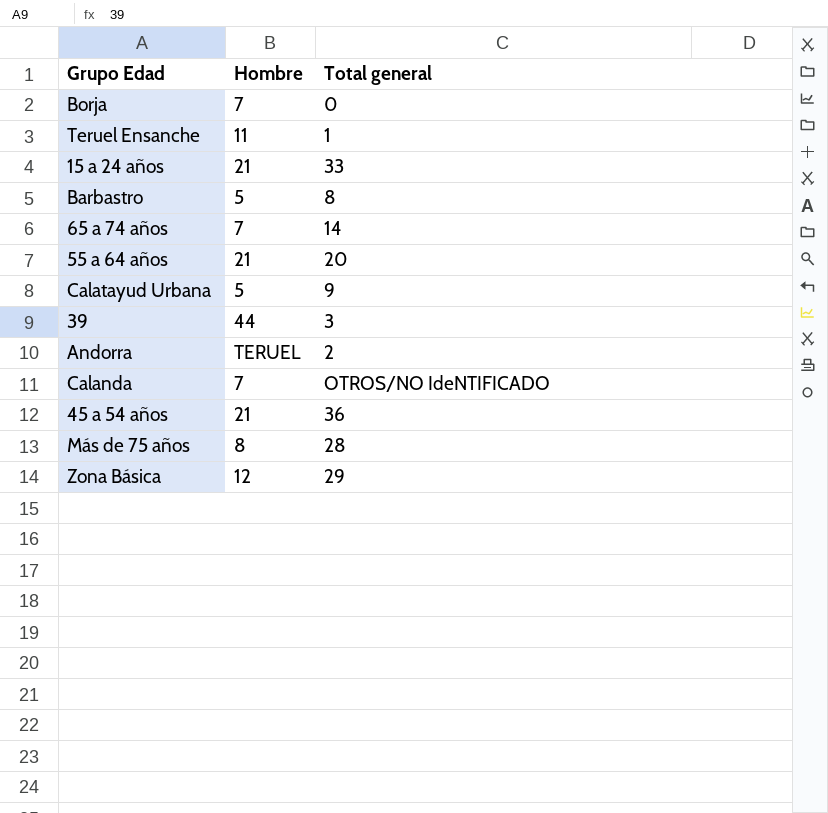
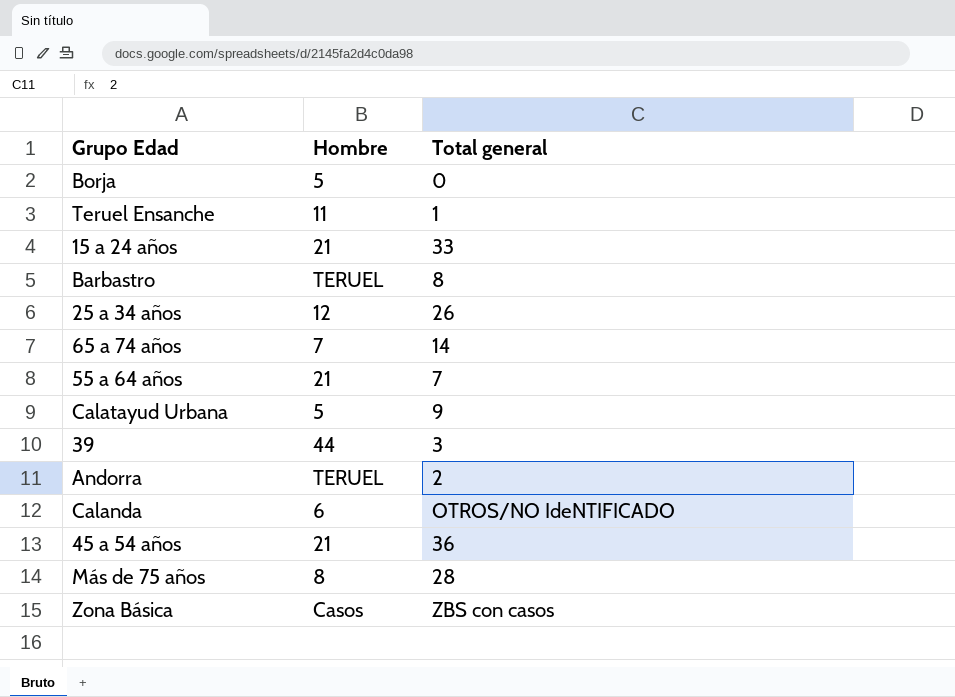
Borja | Hombre: 7 -> 5
Barbastro | Hombre: 5 -> TERUEL
row 25 a 34 años: none -> 12 | 26
55 a 64 años | Total general: 20 -> 7
Calanda | Hombre: 7 -> 6
Zona Básica | Hombre: 12 -> Casos
Zona Básica | Total general: 29 -> ZBS con casos

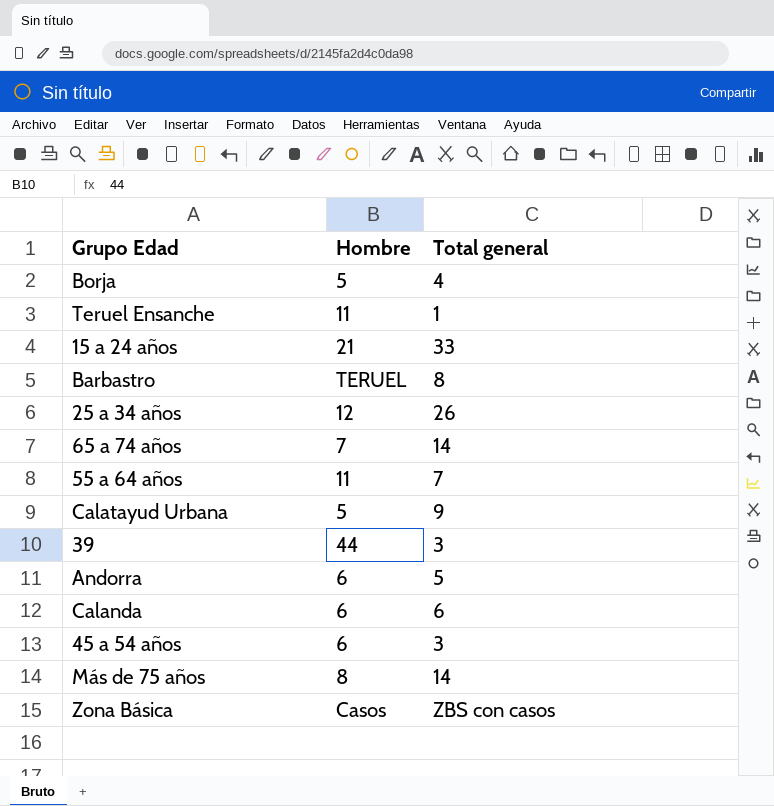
Borja | Total general: 0 -> 4
55 a 64 años | Hombre: 21 -> 11
Andorra | Hombre: TERUEL -> 6
Andorra | Total general: 2 -> 5
Calanda | Total general: OTROS/NO IdeNTIFICADO -> 6
45 a 54 años | Hombre: 21 -> 6
45 a 54 años | Total general: 36 -> 3
Más de 75 años | Total general: 28 -> 14

